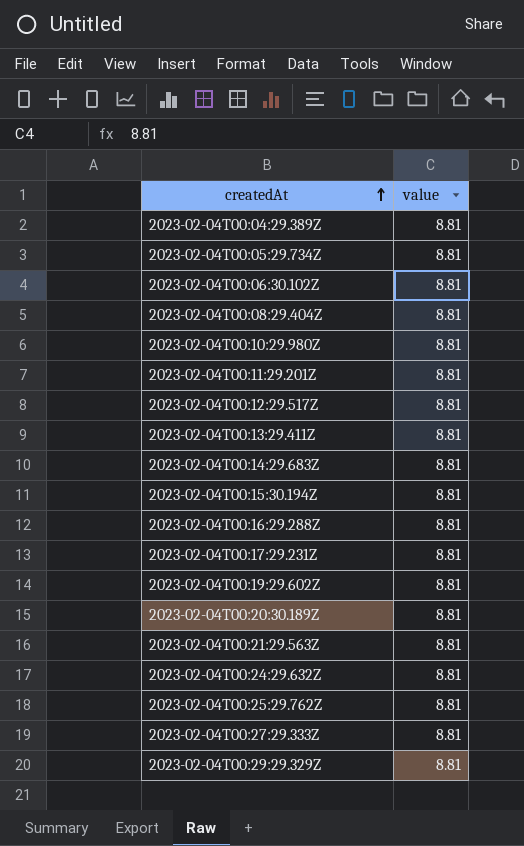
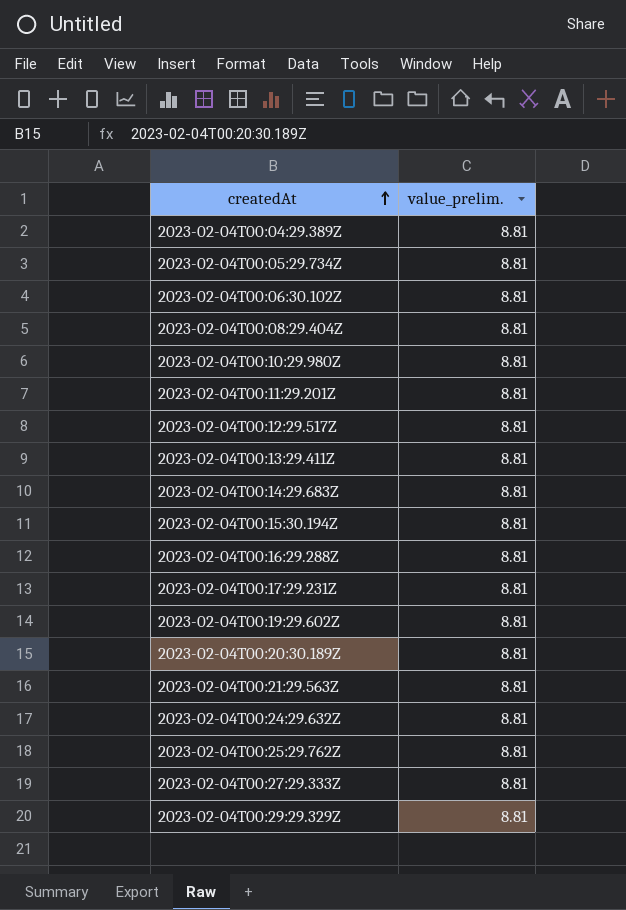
column name: value -> value_prelim.

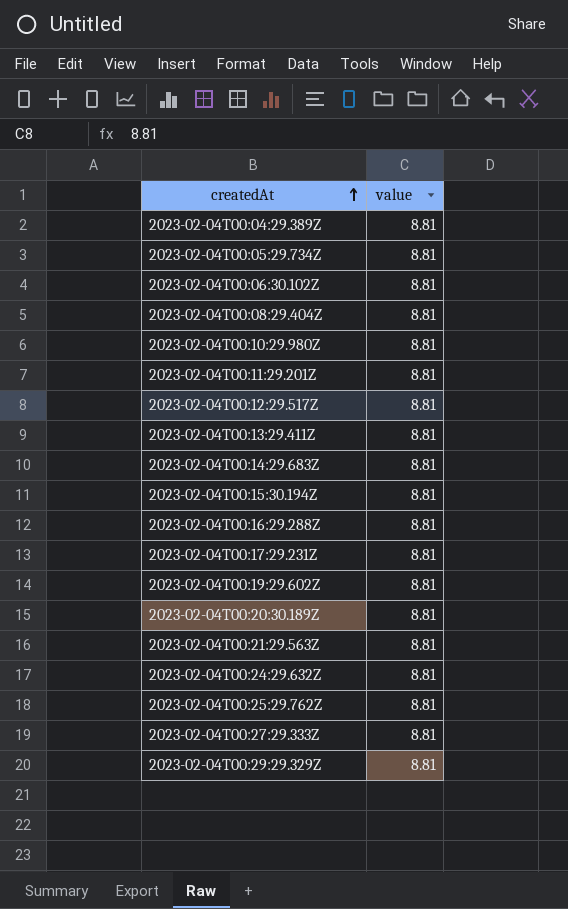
column name: value_prelim. -> value

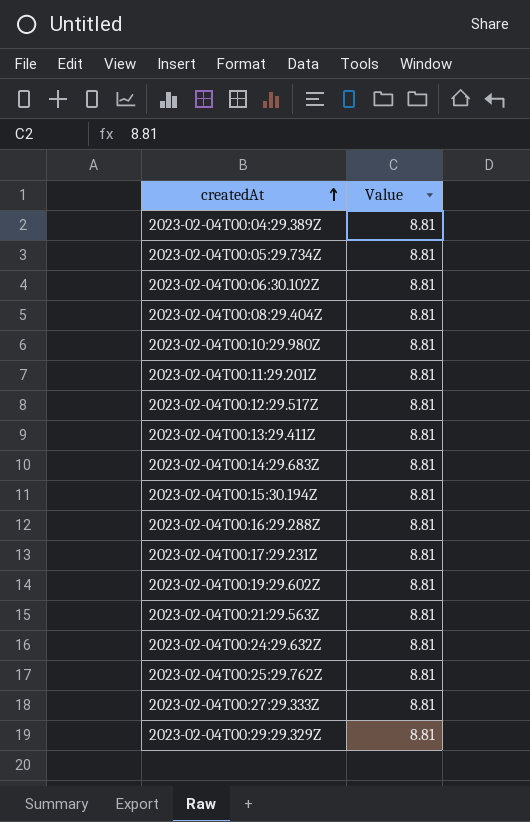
column name: value -> Value
row 2023-02-04T00:20:30.189Z: 8.81 -> none

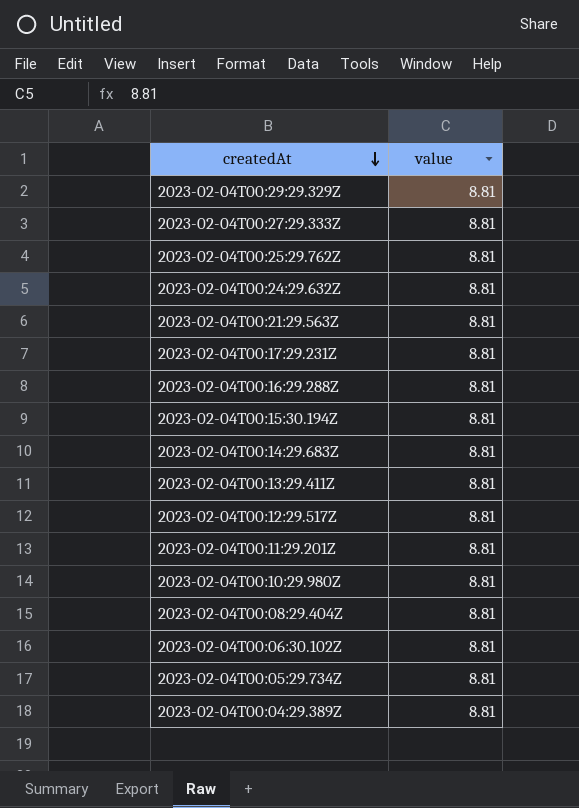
row order: createdAt ascending -> createdAt descending
column name: Value -> value
row 2023-02-04T00:19:29.602Z: 8.81 -> none

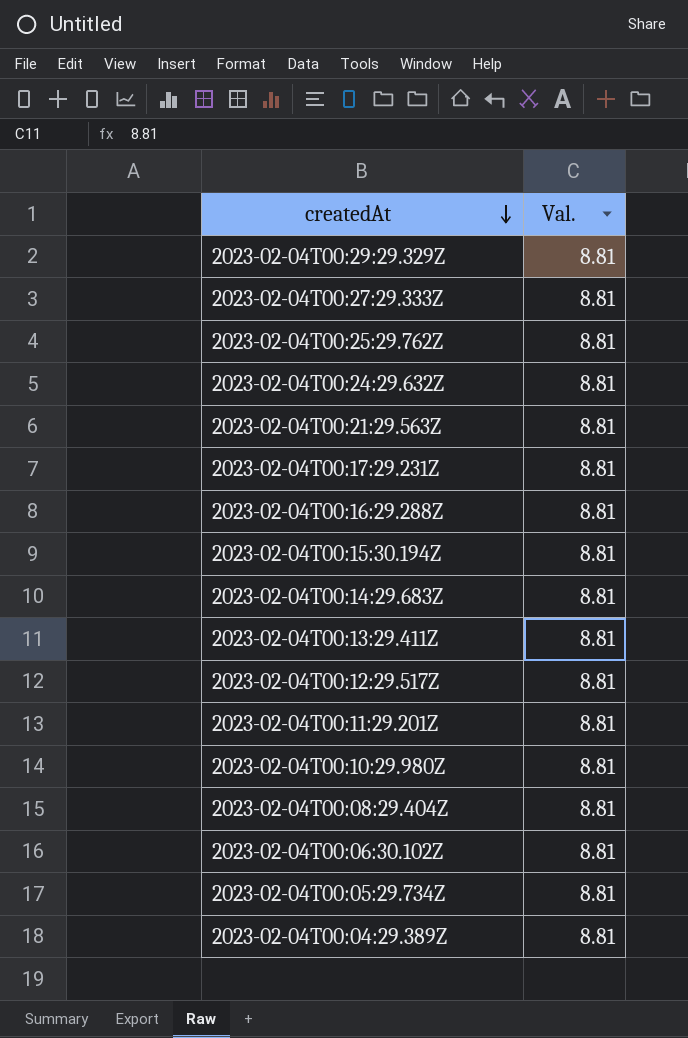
column name: value -> Val.

